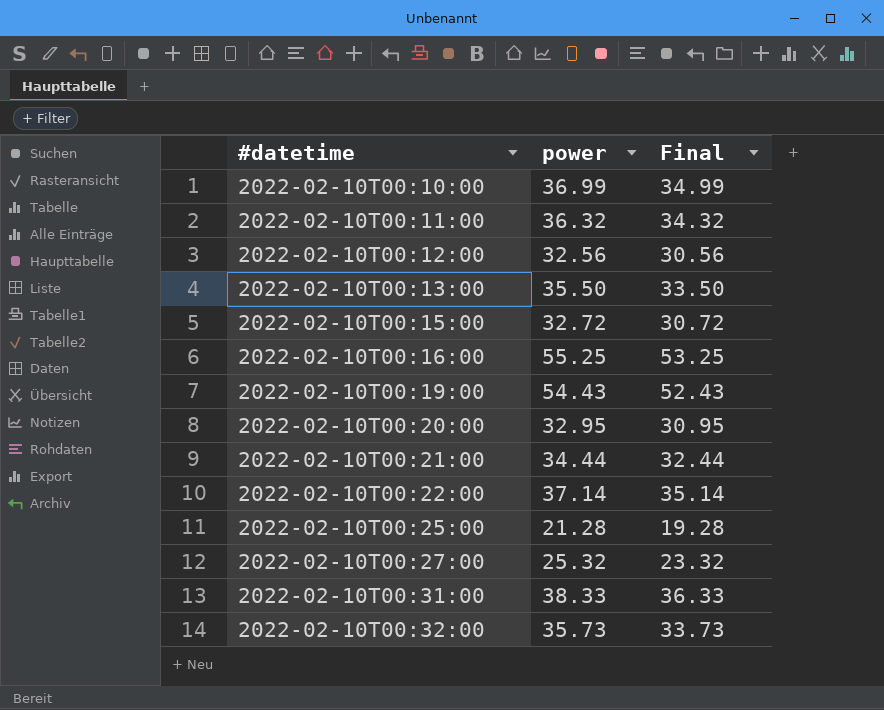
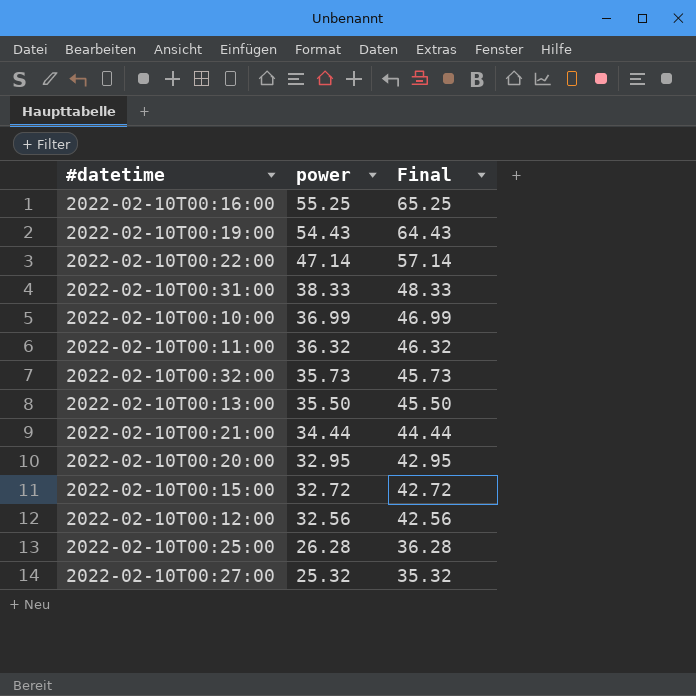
row order: #datetime ascending -> power descending
column Final | formula: [power] - 2 -> [power] + 10
2022-02-10T00:22:00 | power: 37.14 -> 47.14
2022-02-10T00:25:00 | power: 21.28 -> 26.28

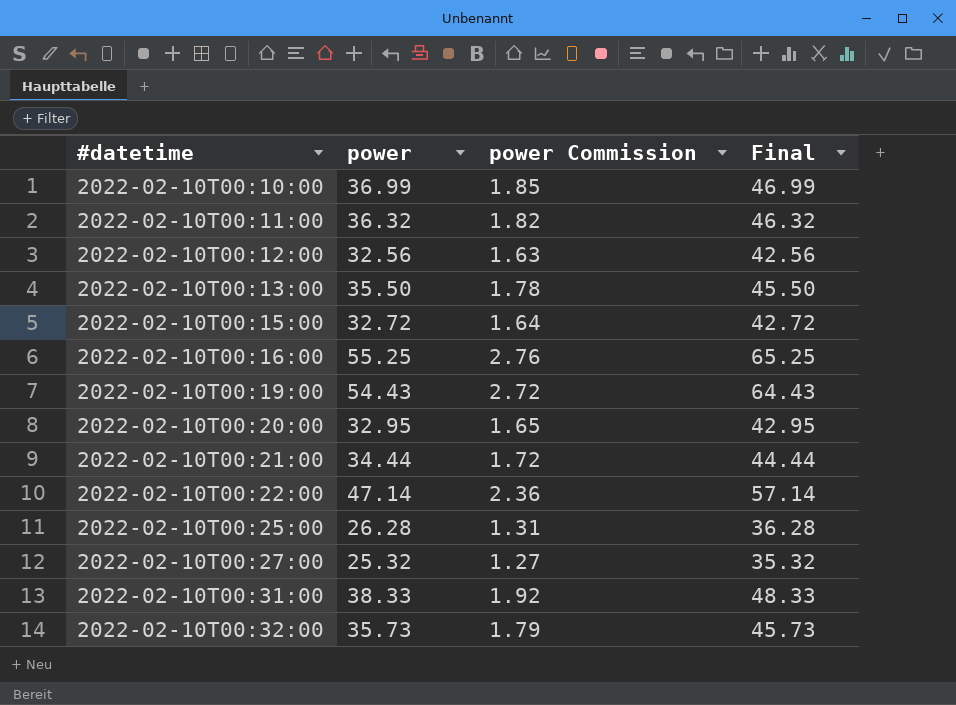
row order: power descending -> #datetime ascending
column power Commission | formula: none -> [power] * 0.05

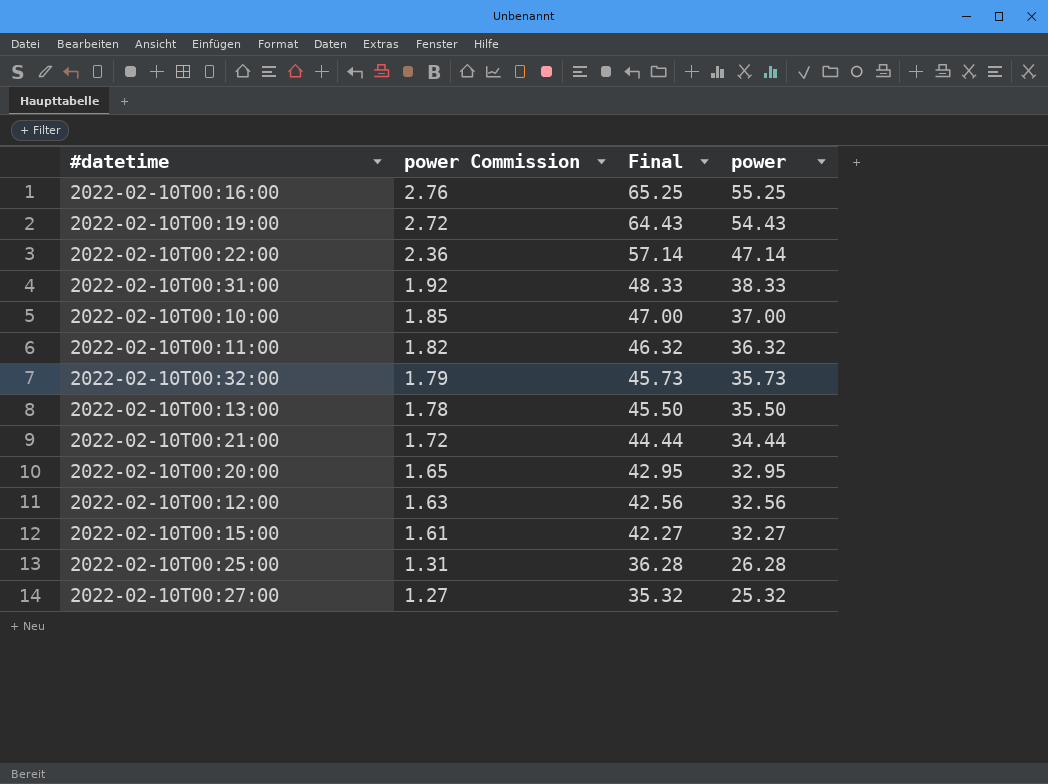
row order: #datetime ascending -> power Commission descending
column power | position: 2 -> 4
2022-02-10T00:10:00 | Final: 46.99 -> 47.00
2022-02-10T00:10:00 | power: 36.99 -> 37.00
2022-02-10T00:15:00 | power Commission: 1.64 -> 1.61
2022-02-10T00:15:00 | Final: 42.72 -> 42.27
2022-02-10T00:15:00 | power: 32.72 -> 32.27

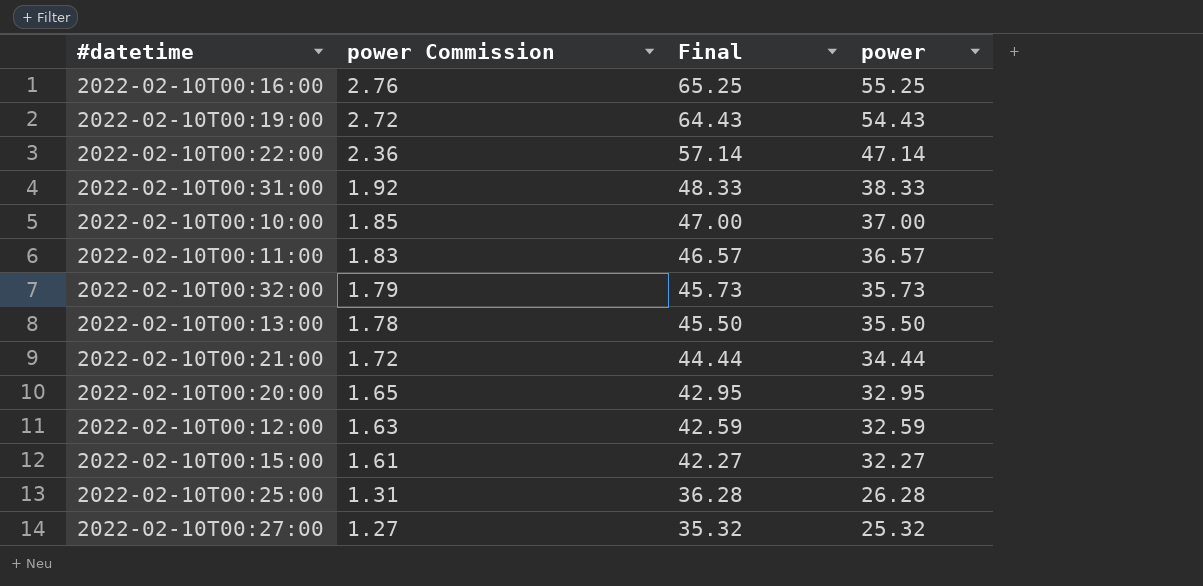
2022-02-10T00:11:00 | power Commission: 1.82 -> 1.83
2022-02-10T00:11:00 | Final: 46.32 -> 46.57
2022-02-10T00:11:00 | power: 36.32 -> 36.57
2022-02-10T00:12:00 | Final: 42.56 -> 42.59
2022-02-10T00:12:00 | power: 32.56 -> 32.59

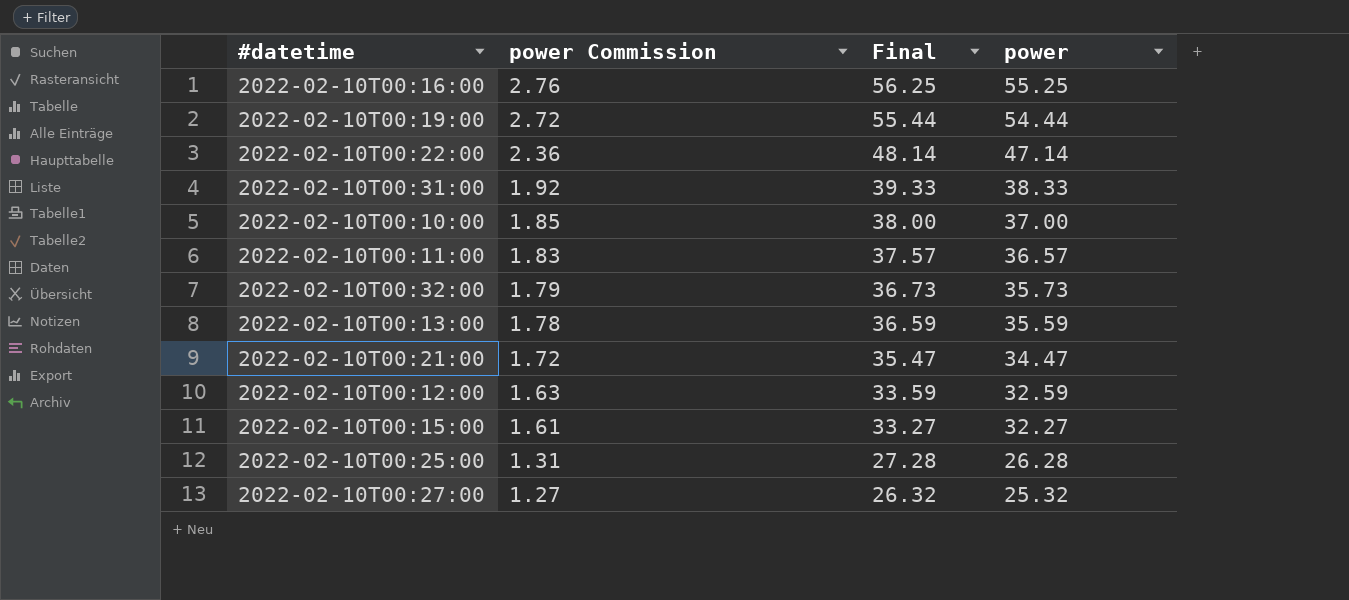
column Final | formula: [power] + 10 -> [power] + 1
row 2022-02-10T00:20:00: 1.65 | 42.95 | 32.95 -> none
2022-02-10T00:19:00 | power: 54.43 -> 54.44
2022-02-10T00:13:00 | power: 35.50 -> 35.59
2022-02-10T00:21:00 | power: 34.44 -> 34.47

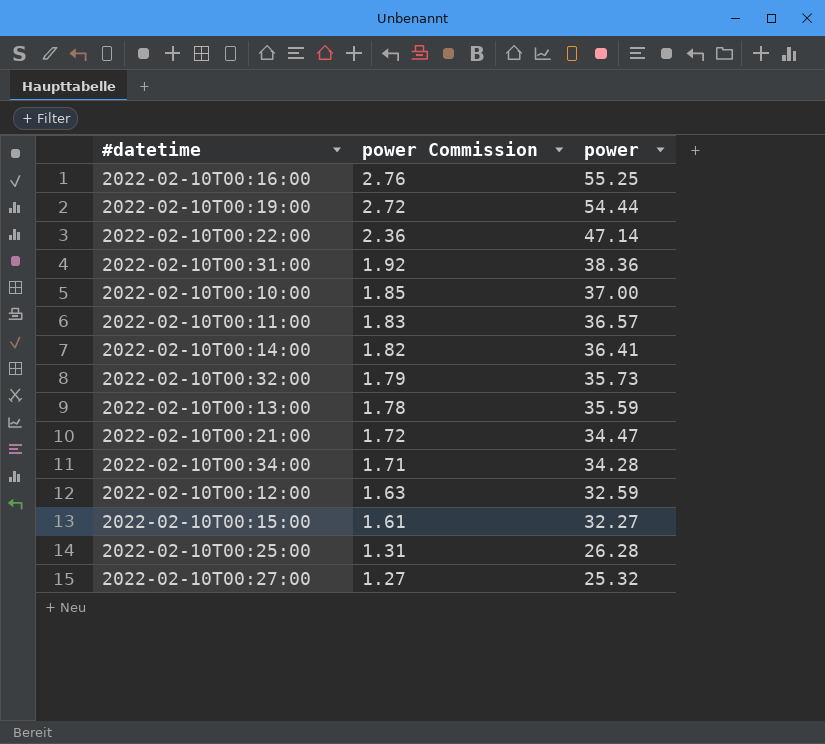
column Final | formula: [power] + 1 -> none
2022-02-10T00:31:00 | power: 38.33 -> 38.36
row 2022-02-10T00:14:00: none -> 1.82 | 36.41
row 2022-02-10T00:34:00: none -> 1.71 | 34.28

